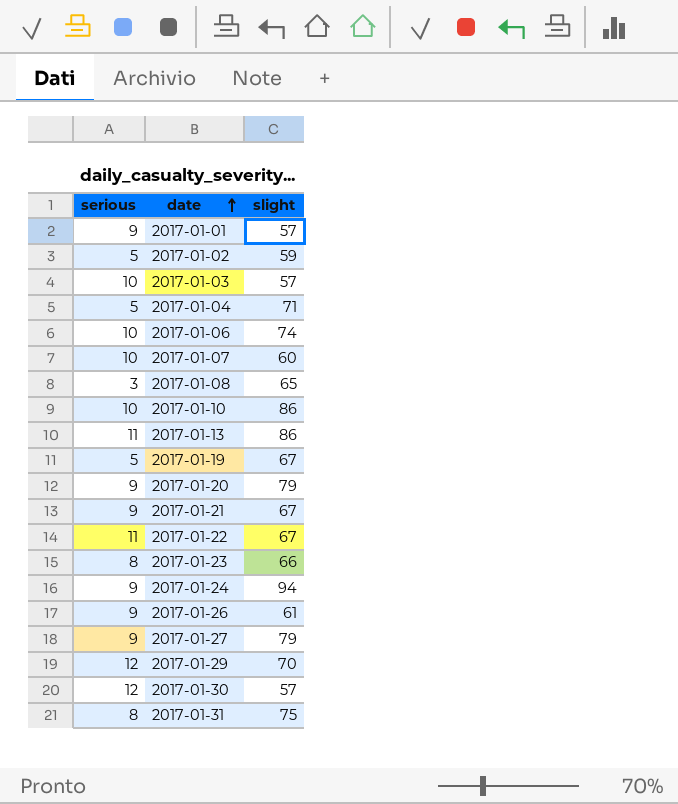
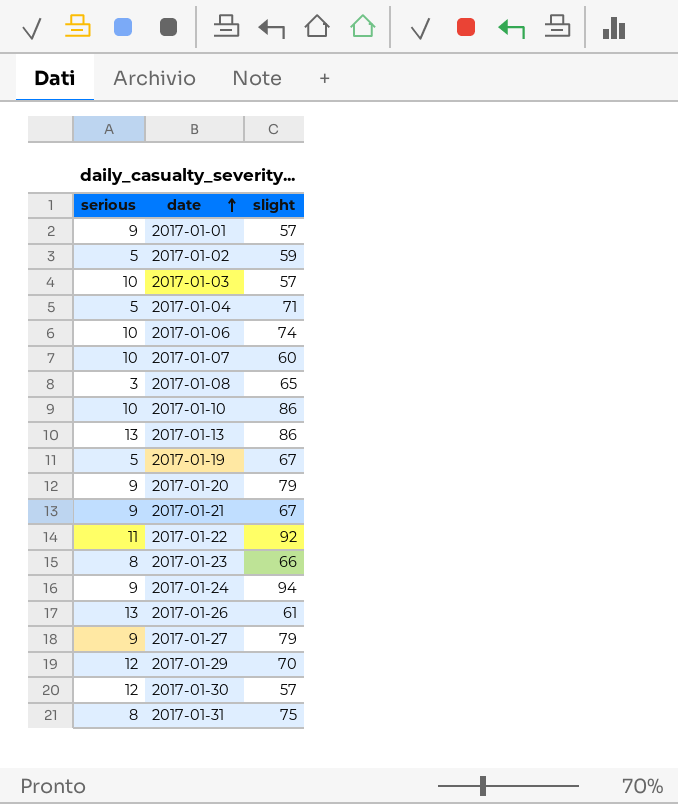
2017-01-13 | serious: 11 -> 13
2017-01-22 | slight: 67 -> 92
2017-01-26 | serious: 9 -> 13

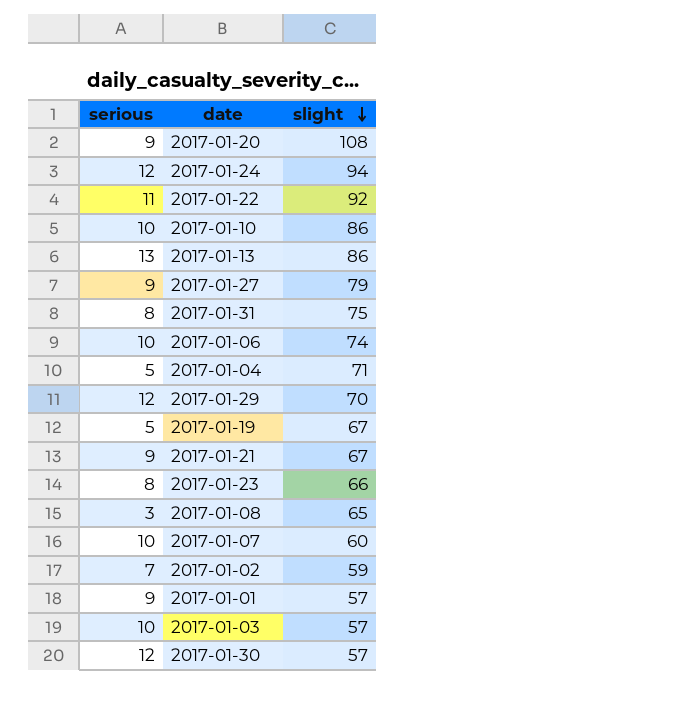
row order: date ascending -> slight descending
row 2017-01-26: 13 | 61 -> none
2017-01-20 | slight: 79 -> 108
2017-01-24 | serious: 9 -> 12
2017-01-02 | serious: 5 -> 7

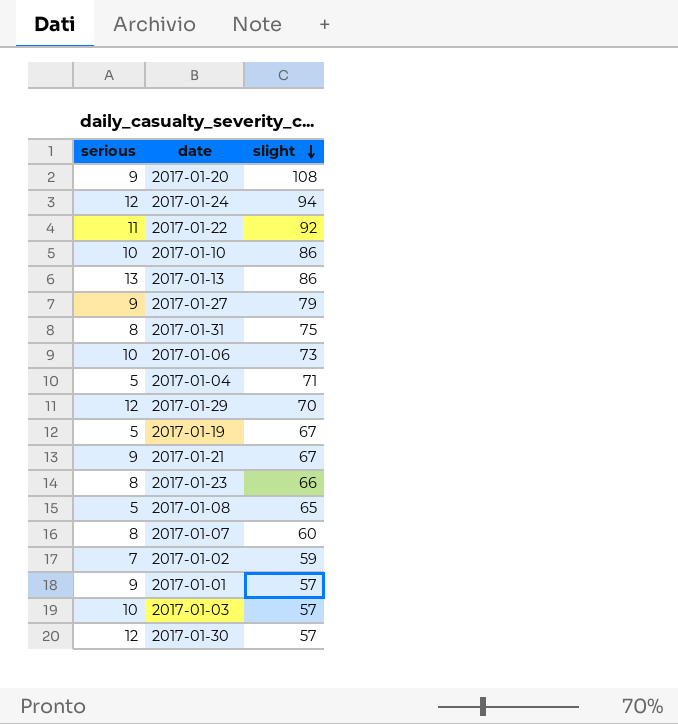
2017-01-06 | slight: 74 -> 73
2017-01-08 | serious: 3 -> 5
2017-01-07 | serious: 10 -> 8

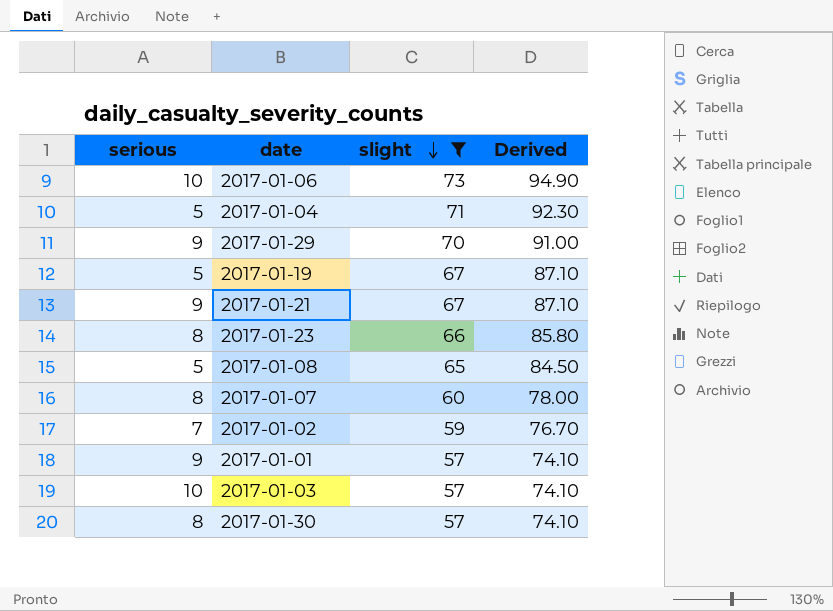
filter: none -> slight <= 73
column Derived | formula: none -> [slight] * 1.3
2017-01-29 | serious: 12 -> 9
2017-01-30 | serious: 12 -> 8

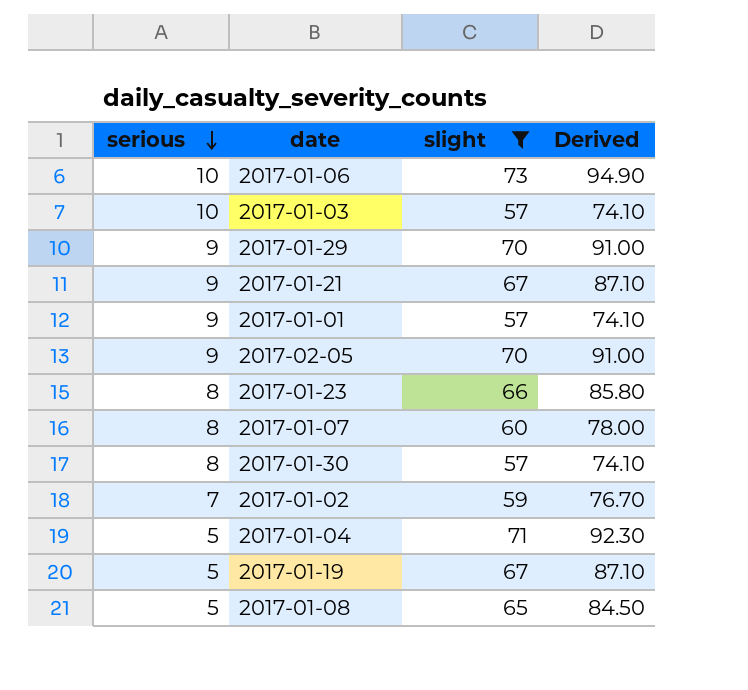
row order: slight descending -> serious descending
row 2017-02-05: none -> 9 | 70 | 91.00

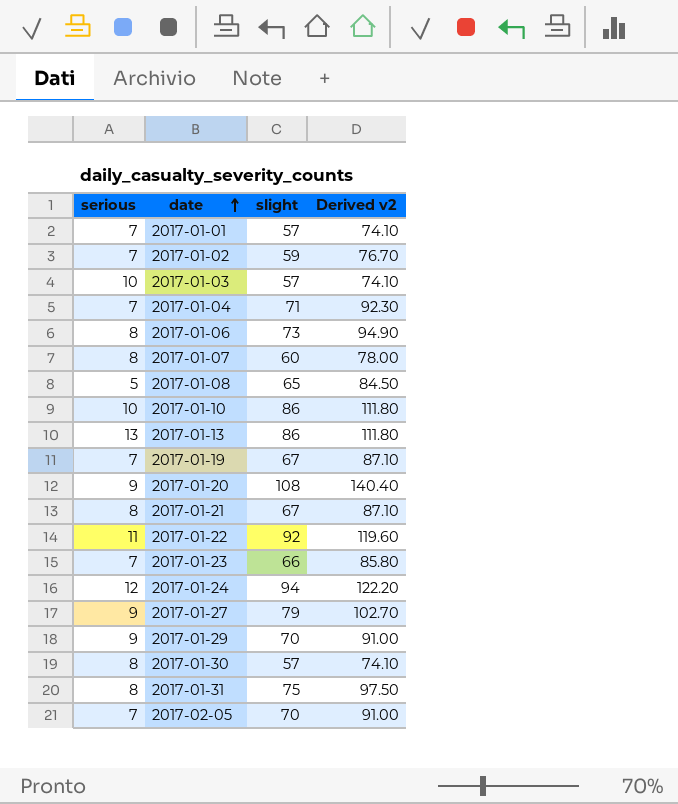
filter: slight <= 73 -> none
row order: serious descending -> date ascending
column name: Derived -> Derived v2
2017-01-01 | serious: 9 -> 7
2017-01-04 | serious: 5 -> 7
2017-01-06 | serious: 10 -> 8
2017-01-19 | serious: 5 -> 7
2017-01-21 | serious: 9 -> 8
2017-01-23 | serious: 8 -> 7
2017-02-05 | serious: 9 -> 7

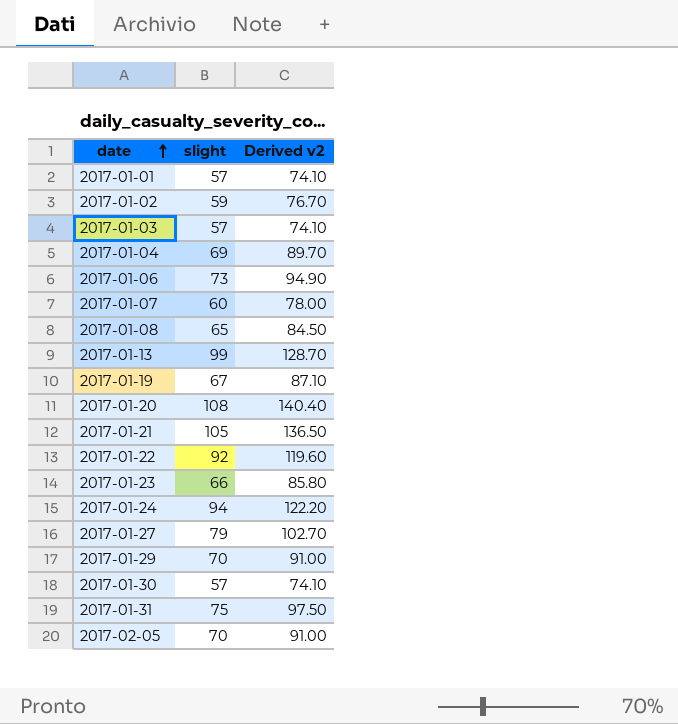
column serious | position: 1 -> none
row 2017-01-10: 10 | 86 | 111.80 -> none
2017-01-04 | slight: 71 -> 69
2017-01-04 | Derived v2: 92.30 -> 89.70
2017-01-13 | slight: 86 -> 99
2017-01-13 | Derived v2: 111.80 -> 128.70
2017-01-21 | slight: 67 -> 105
2017-01-21 | Derived v2: 87.10 -> 136.50

